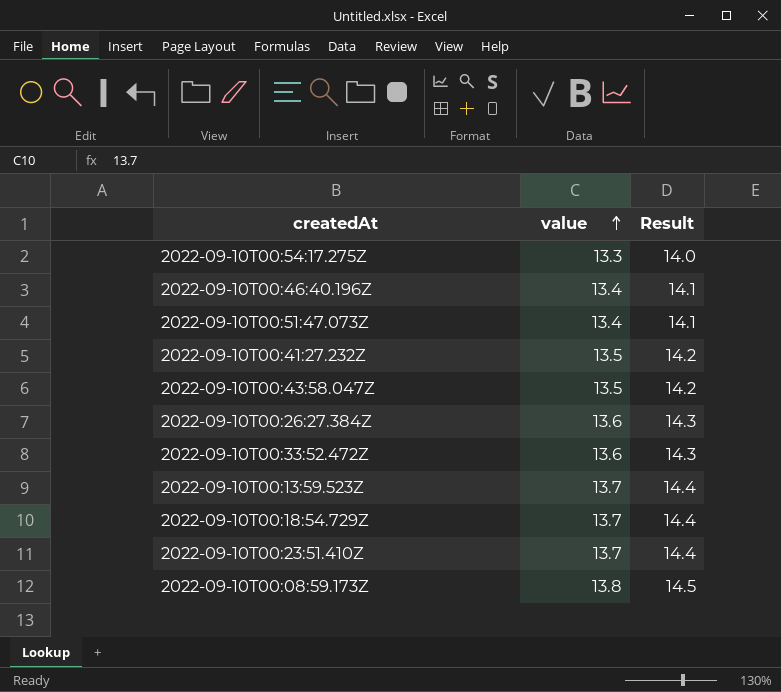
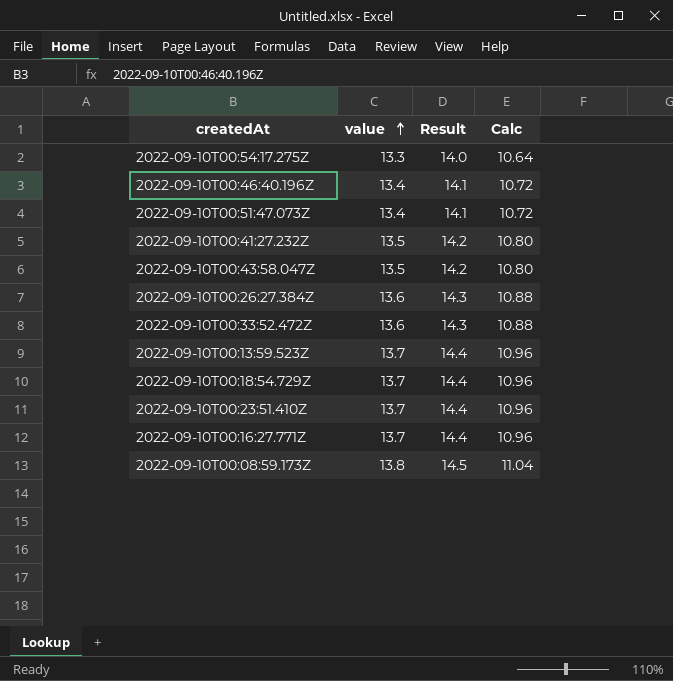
column Calc | formula: none -> [value] * 0.8
row 2022-09-10T00:16:27.771Z: none -> 13.7 | 14.4 | 10.96

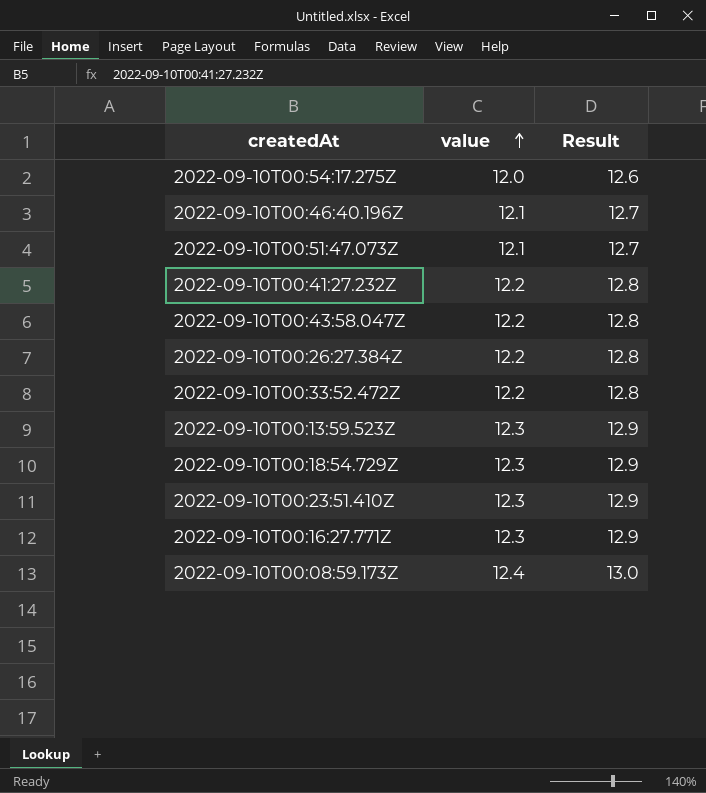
column Calc | formula: [value] * 0.8 -> none
2022-09-10T00:54:17.275Z | value: 13.3 -> 12.0
2022-09-10T00:54:17.275Z | Result: 14.0 -> 12.6
2022-09-10T00:46:40.196Z | value: 13.4 -> 12.1
2022-09-10T00:46:40.196Z | Result: 14.1 -> 12.7
2022-09-10T00:51:47.073Z | value: 13.4 -> 12.1
2022-09-10T00:51:47.073Z | Result: 14.1 -> 12.7
2022-09-10T00:41:27.232Z | value: 13.5 -> 12.2
2022-09-10T00:41:27.232Z | Result: 14.2 -> 12.8
2022-09-10T00:43:58.047Z | value: 13.5 -> 12.2
2022-09-10T00:43:58.047Z | Result: 14.2 -> 12.8
2022-09-10T00:26:27.384Z | value: 13.6 -> 12.2
2022-09-10T00:26:27.384Z | Result: 14.3 -> 12.8
2022-09-10T00:33:52.472Z | value: 13.6 -> 12.2
2022-09-10T00:33:52.472Z | Result: 14.3 -> 12.8
2022-09-10T00:13:59.523Z | value: 13.7 -> 12.3
2022-09-10T00:13:59.523Z | Result: 14.4 -> 12.9
2022-09-10T00:18:54.729Z | value: 13.7 -> 12.3
2022-09-10T00:18:54.729Z | Result: 14.4 -> 12.9
2022-09-10T00:23:51.410Z | value: 13.7 -> 12.3
2022-09-10T00:23:51.410Z | Result: 14.4 -> 12.9
2022-09-10T00:16:27.771Z | value: 13.7 -> 12.3
2022-09-10T00:16:27.771Z | Result: 14.4 -> 12.9
2022-09-10T00:08:59.173Z | value: 13.8 -> 12.4
2022-09-10T00:08:59.173Z | Result: 14.5 -> 13.0

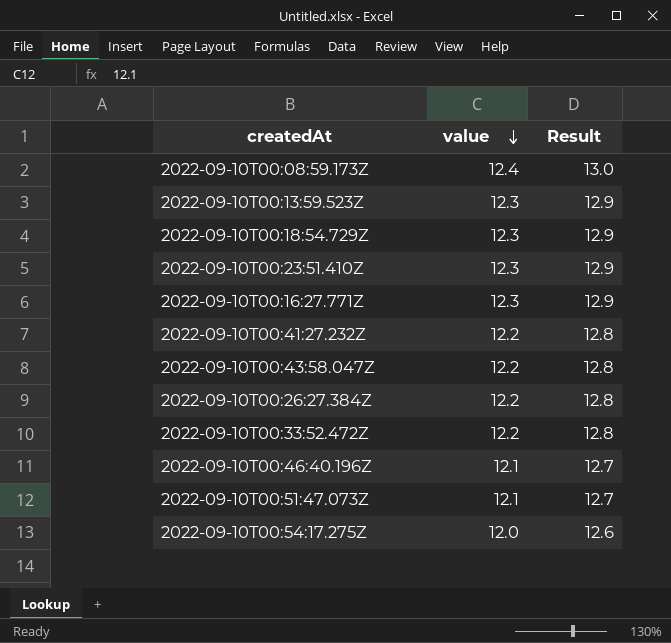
row order: value ascending -> value descending

